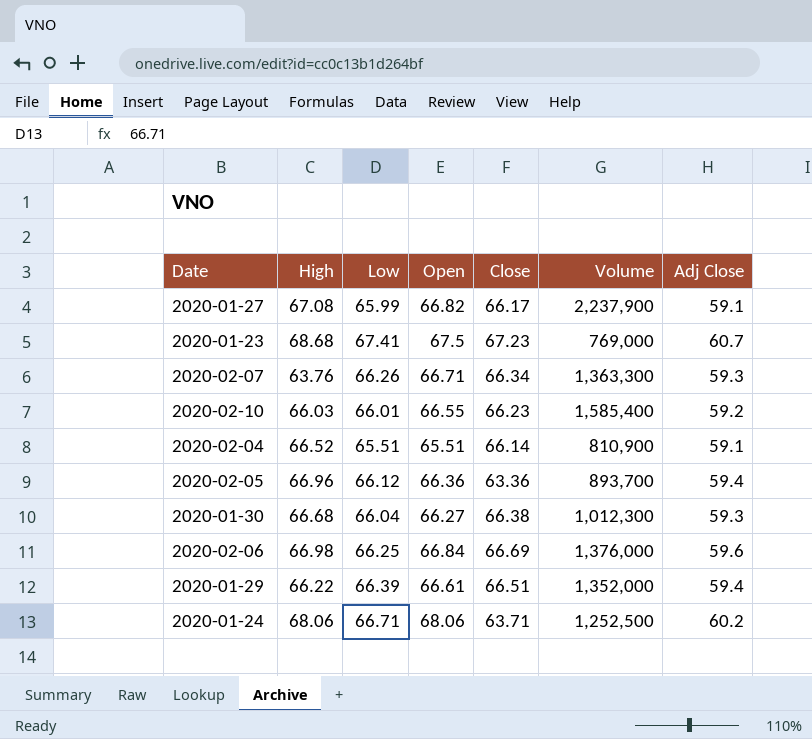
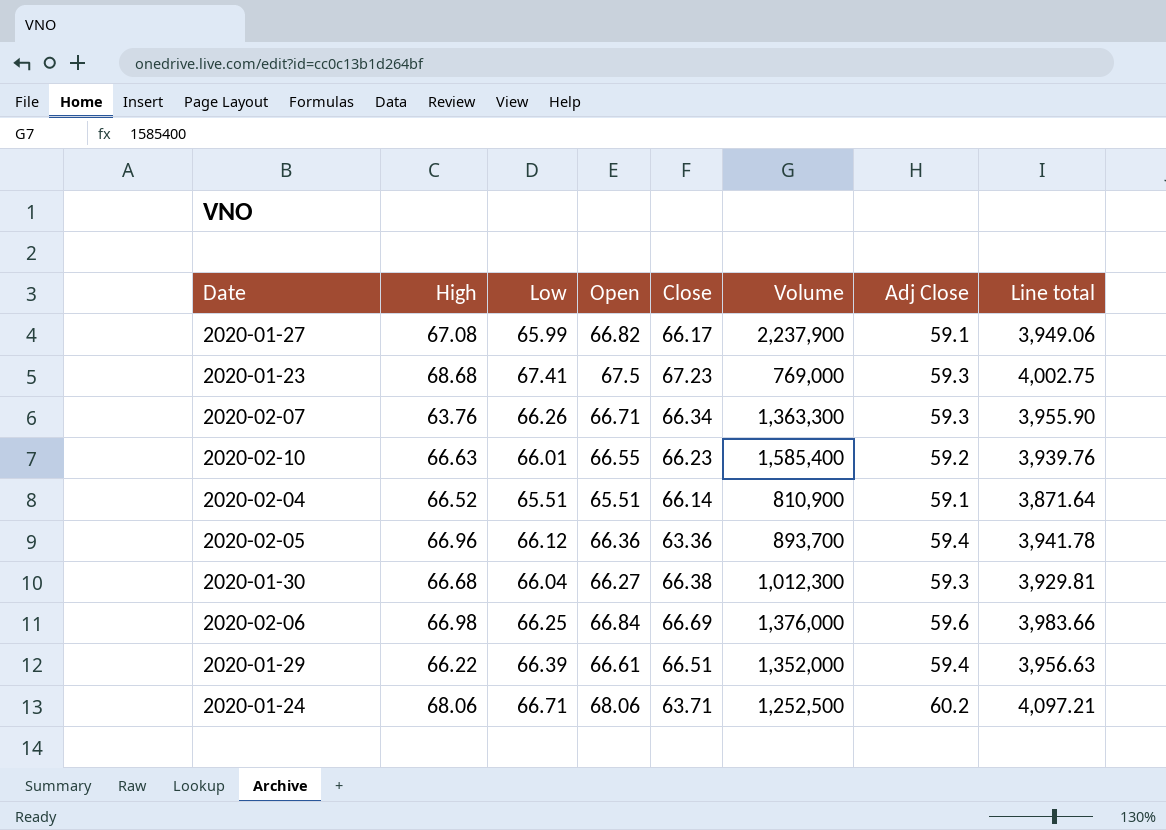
column Line total | formula: none -> [Open] * [Adj Close]
2020-01-23 | Adj Close: 60.7 -> 59.3
2020-02-10 | High: 66.03 -> 66.63

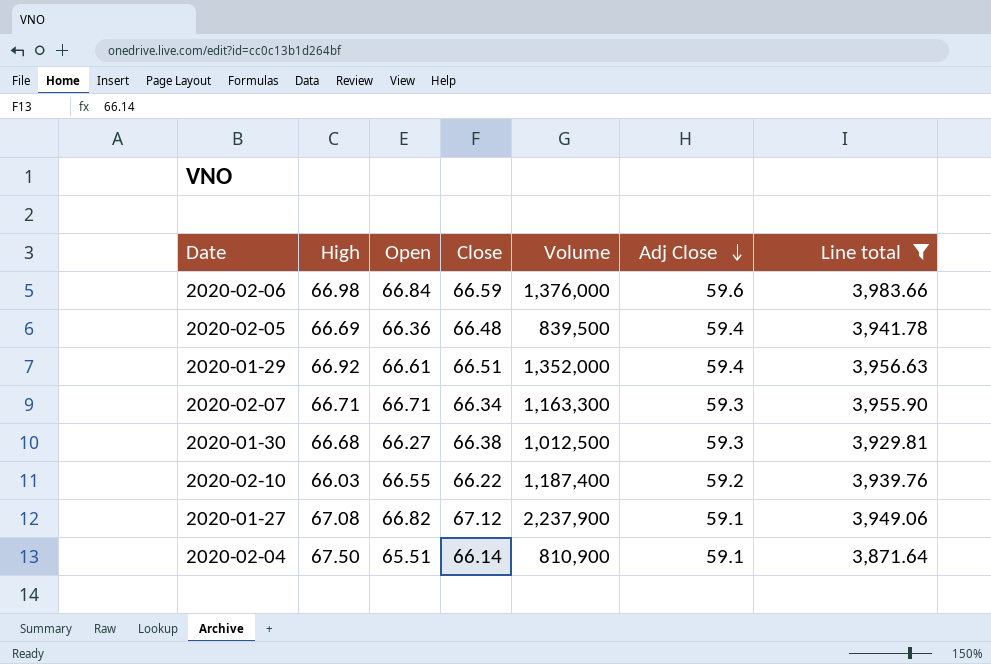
filter: none -> Line total <= 3,983.66
row order: none -> Adj Close descending
column Low | position: 3 -> none
2020-02-06 | Close: 66.69 -> 66.59
2020-02-05 | High: 66.96 -> 66.69
2020-02-05 | Close: 63.36 -> 66.48
2020-02-05 | Volume: 893,700 -> 839,500
2020-01-29 | High: 66.22 -> 66.92
2020-02-07 | High: 63.76 -> 66.71
2020-02-07 | Volume: 1,363,300 -> 1,163,300
2020-01-30 | Volume: 1,012,300 -> 1,012,500
2020-02-10 | High: 66.63 -> 66.03
2020-02-10 | Close: 66.23 -> 66.22
2020-02-10 | Volume: 1,585,400 -> 1,187,400
2020-01-27 | Close: 66.17 -> 67.12
2020-02-04 | High: 66.52 -> 67.50

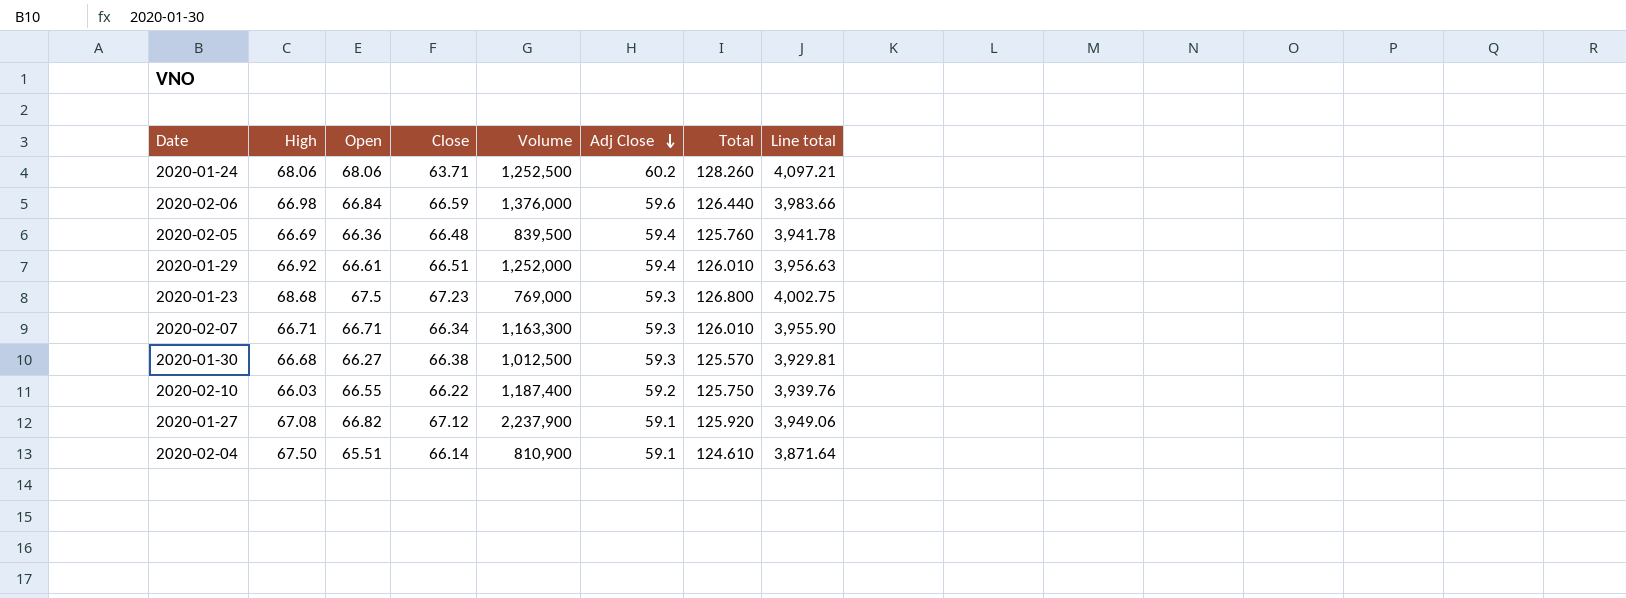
filter: Line total <= 3,983.66 -> none
column Total | formula: none -> [Open] + [Adj Close]
2020-01-29 | Volume: 1,352,000 -> 1,252,000

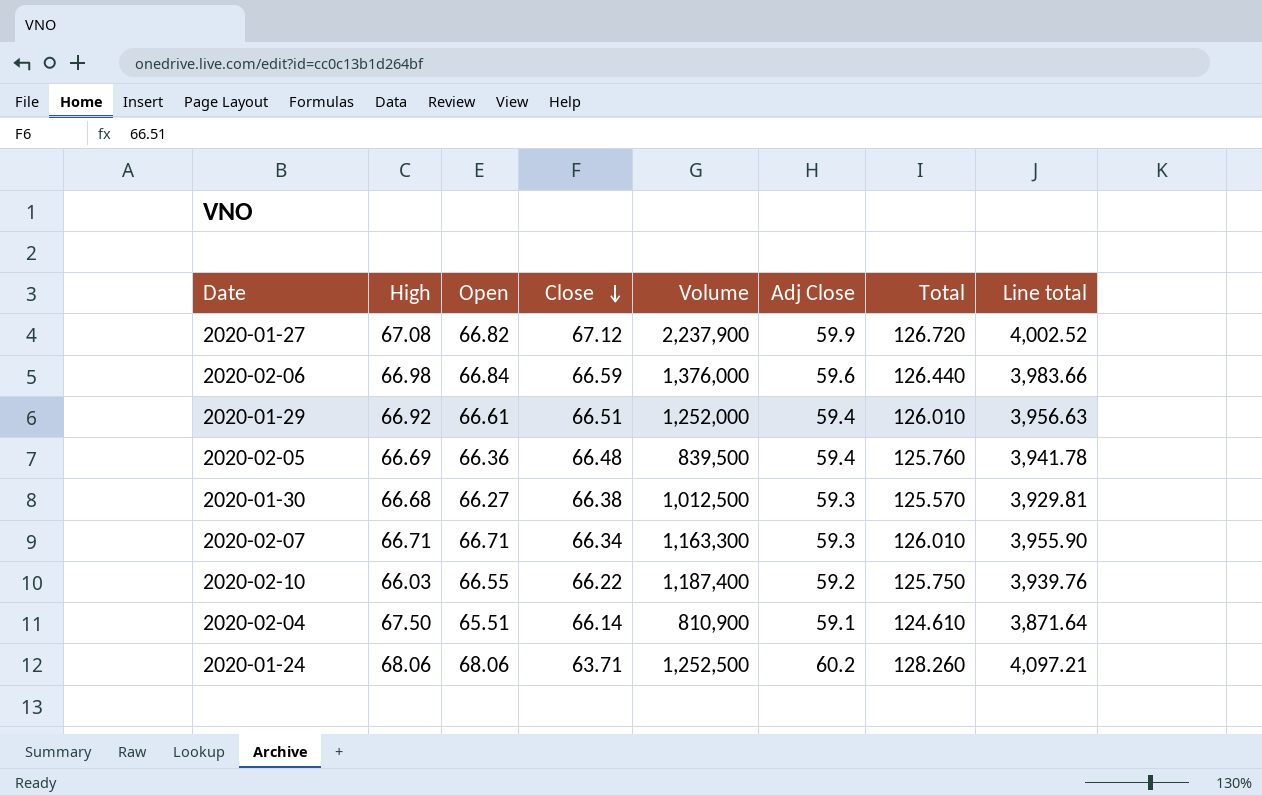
row order: Adj Close descending -> Close descending
row 2020-01-23: 68.68 | 67.5 | 67.23 | 769,000 | 59.3 | 126.800 | 4,002.75 -> none
2020-01-27 | Adj Close: 59.1 -> 59.9
2020-01-27 | Total: 125.920 -> 126.720
2020-01-27 | Line total: 3,949.06 -> 4,002.52

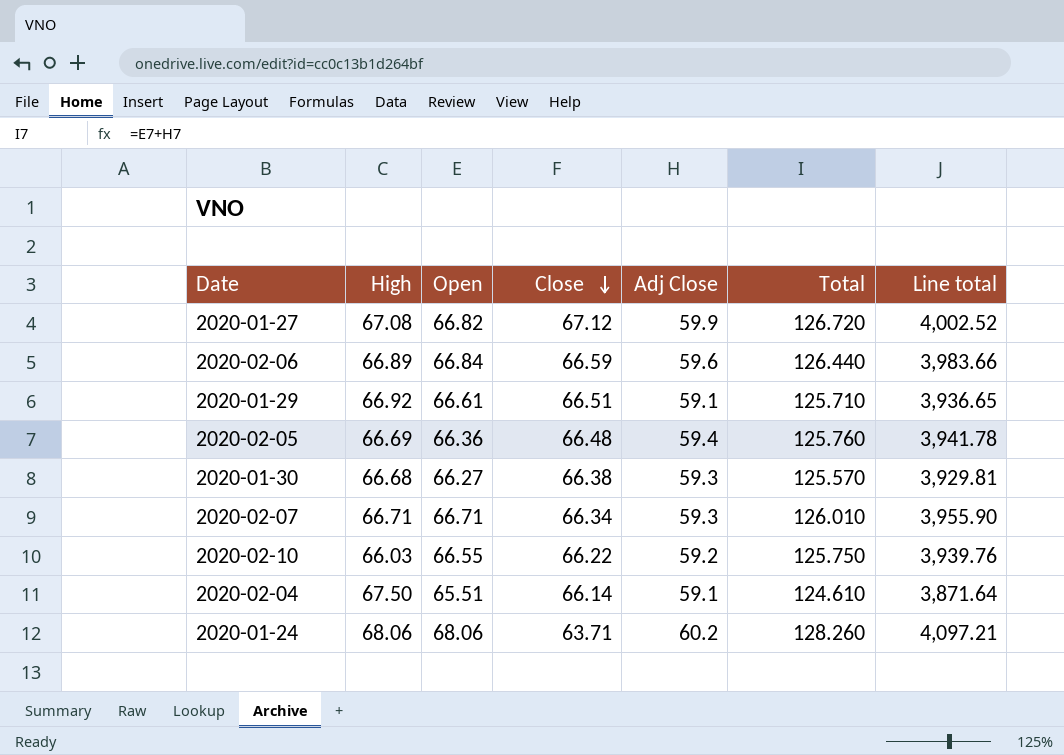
column Volume | position: 5 -> none
2020-02-06 | High: 66.98 -> 66.89
2020-01-29 | Adj Close: 59.4 -> 59.1
2020-01-29 | Total: 126.010 -> 125.710
2020-01-29 | Line total: 3,956.63 -> 3,936.65

